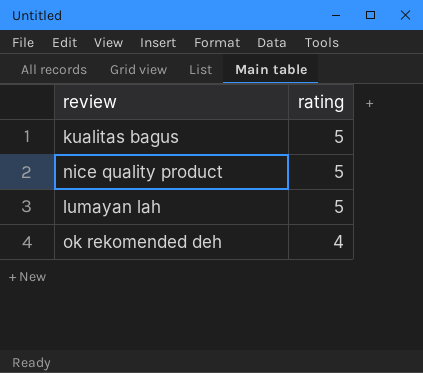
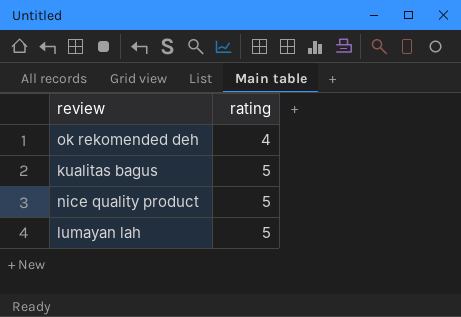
row order: rating descending -> rating ascending

